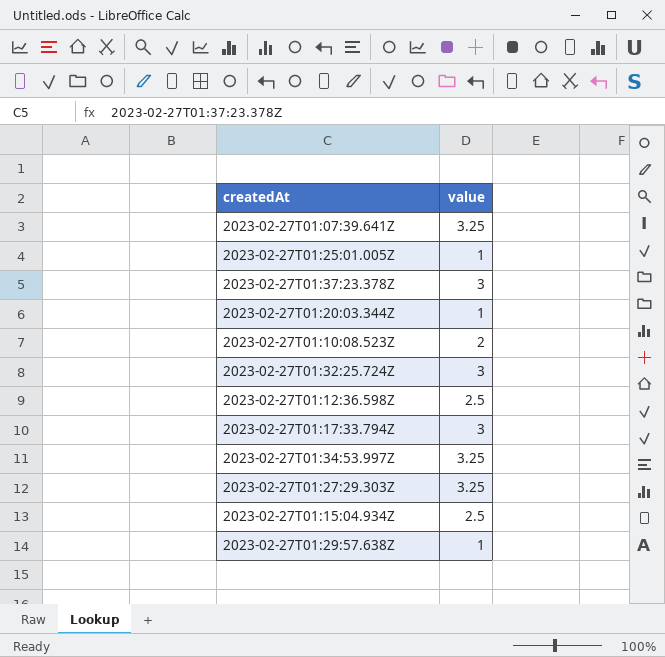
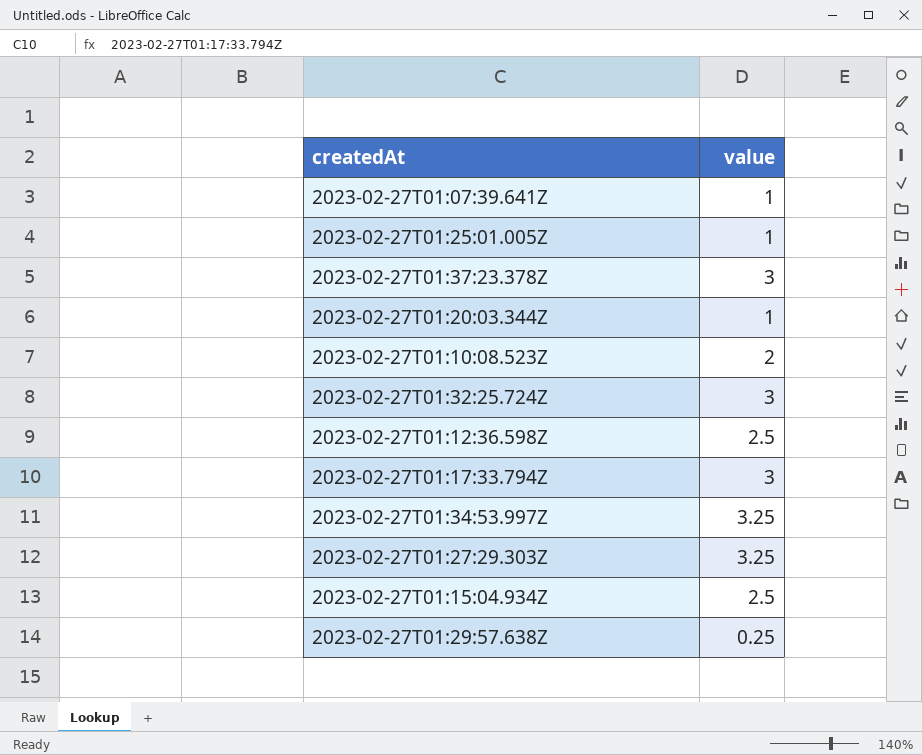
2023-02-27T01:07:39.641Z | value: 3.25 -> 1
2023-02-27T01:29:57.638Z | value: 1 -> 0.25

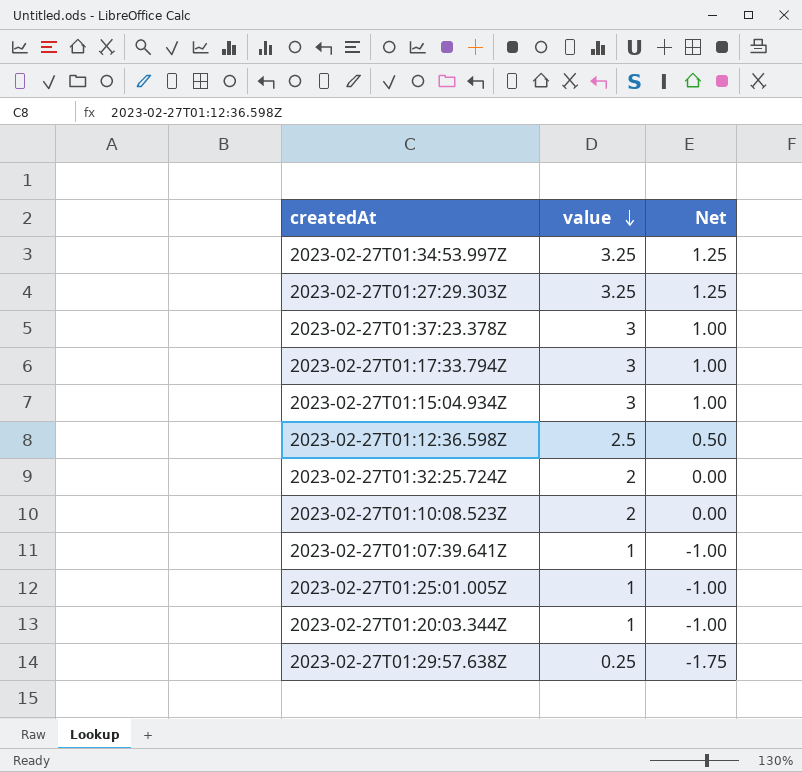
row order: none -> value descending
column Net | formula: none -> [value] - 2
2023-02-27T01:15:04.934Z | value: 2.5 -> 3
2023-02-27T01:32:25.724Z | value: 3 -> 2

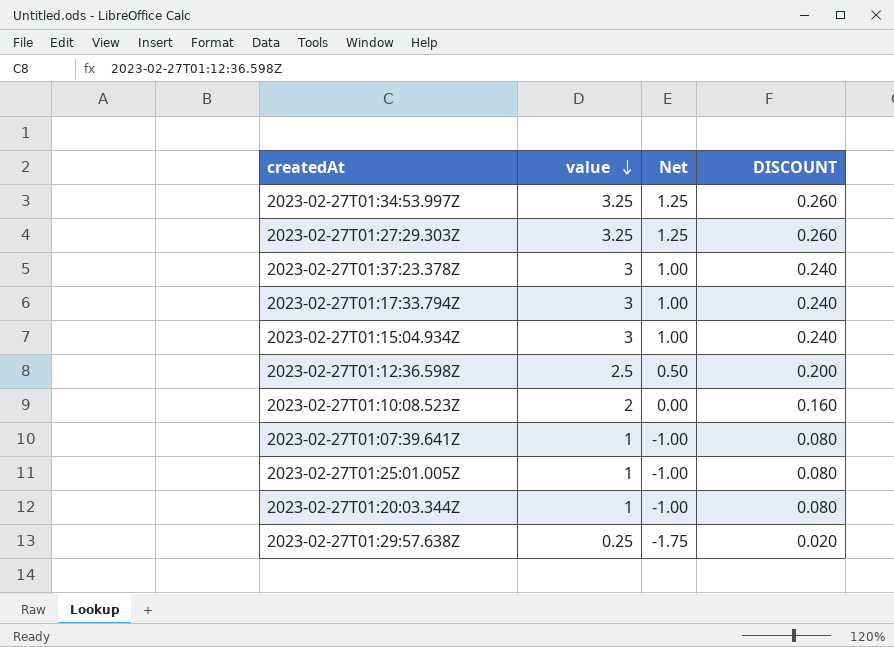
column DISCOUNT | formula: none -> [value] * 0.08
row 2023-02-27T01:32:25.724Z: 2 | 0.00 -> none

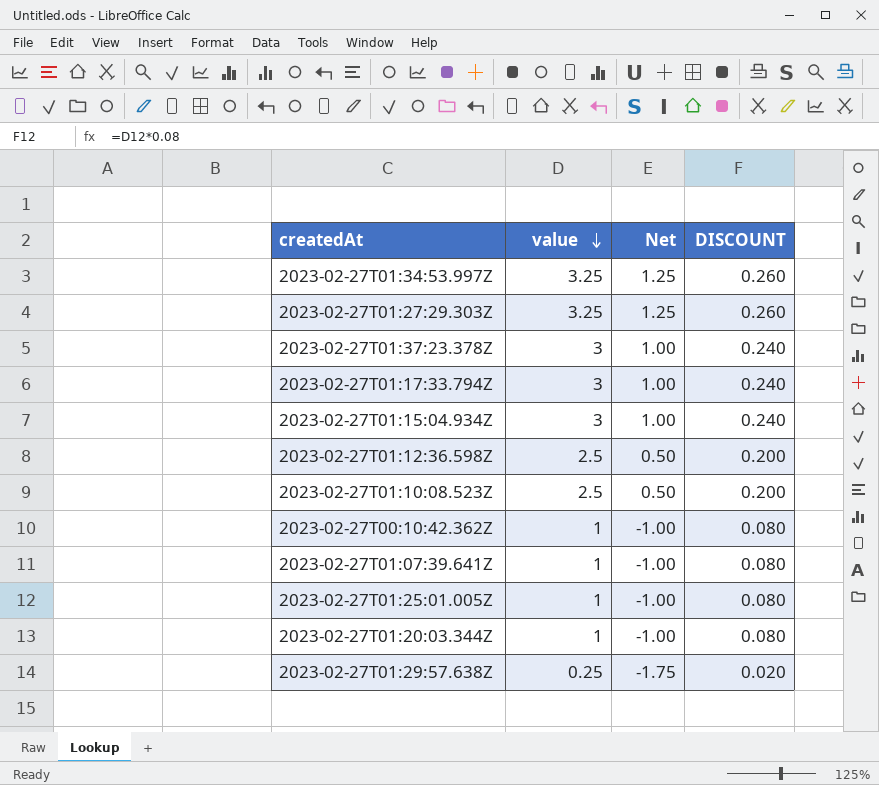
2023-02-27T01:10:08.523Z | value: 2 -> 2.5
2023-02-27T01:10:08.523Z | Net: 0.00 -> 0.50
2023-02-27T01:10:08.523Z | DISCOUNT: 0.160 -> 0.200
row 2023-02-27T00:10:42.362Z: none -> 1 | -1.00 | 0.080

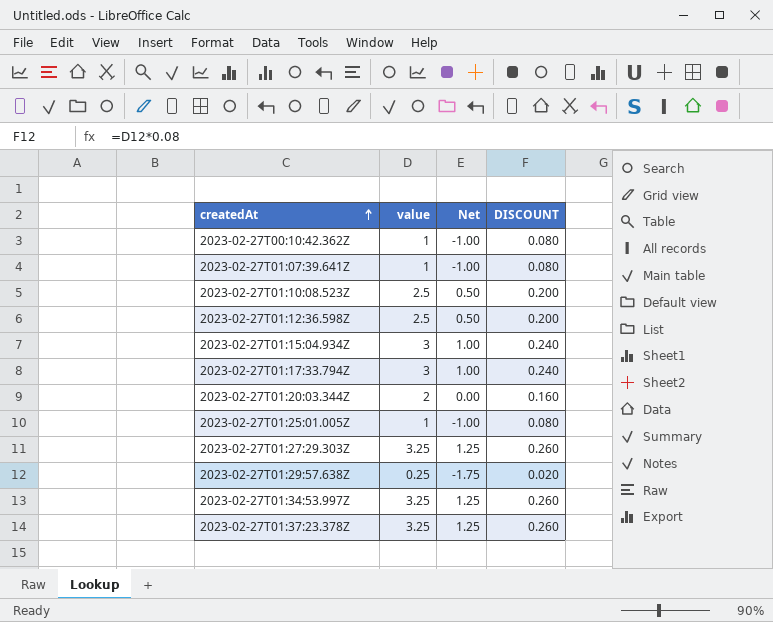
row order: value descending -> createdAt ascending
2023-02-27T01:20:03.344Z | value: 1 -> 2
2023-02-27T01:20:03.344Z | Net: -1.00 -> 0.00
2023-02-27T01:20:03.344Z | DISCOUNT: 0.080 -> 0.160
2023-02-27T01:37:23.378Z | value: 3 -> 3.25
2023-02-27T01:37:23.378Z | Net: 1.00 -> 1.25
2023-02-27T01:37:23.378Z | DISCOUNT: 0.240 -> 0.260

